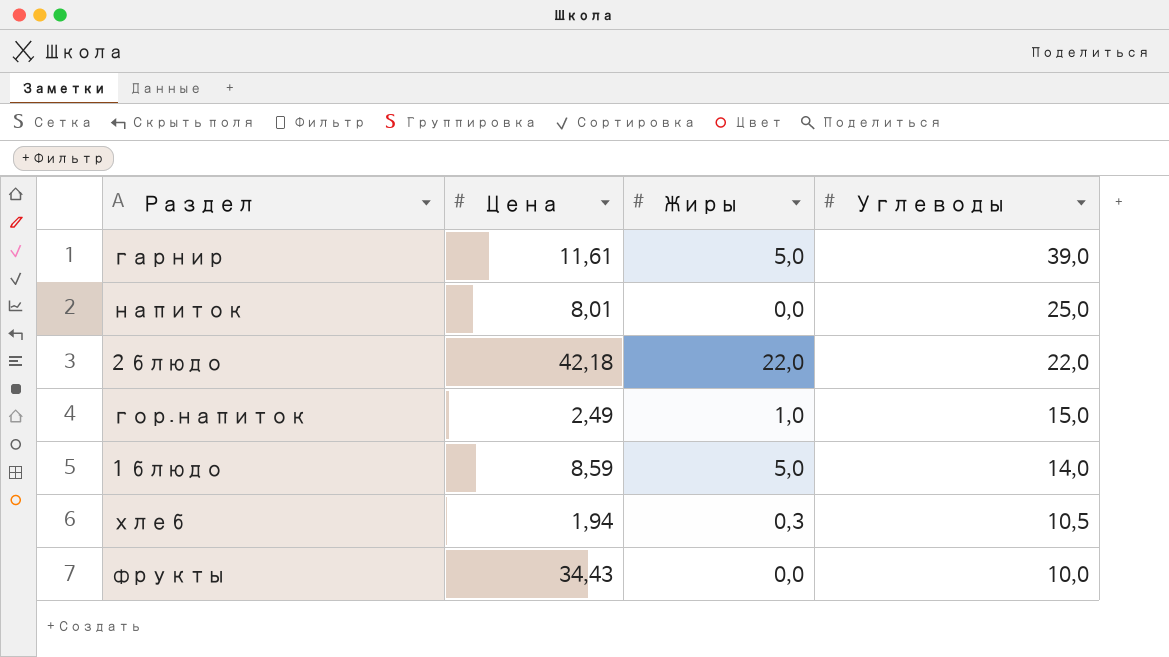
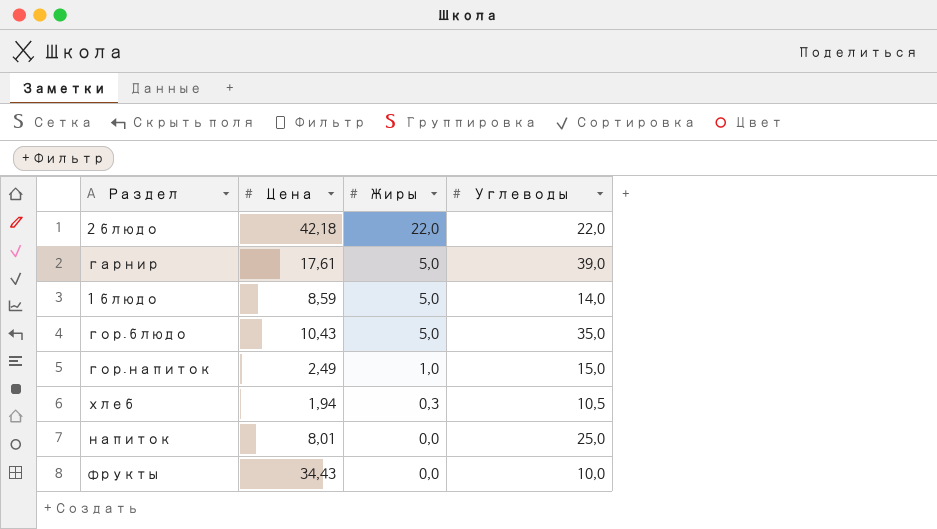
row order: Углеводы descending -> Жиры descending
гарнир | Цена: 11,61 -> 17,61
row гор.блюдо: none -> 10,43 | 5,0 | 35,0

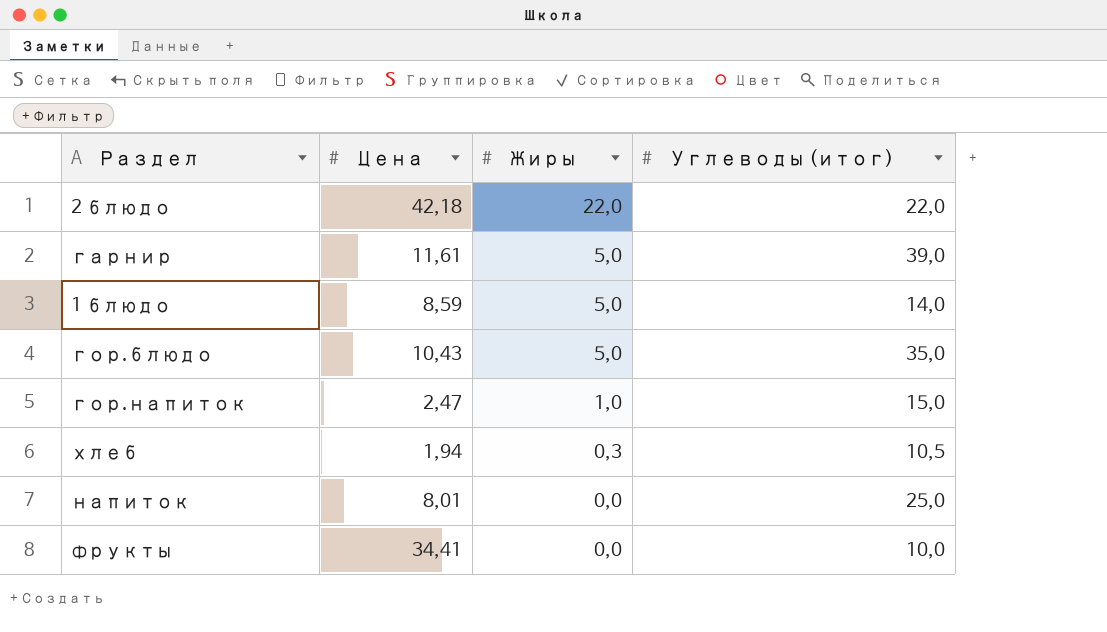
column name: Углеводы -> Углеводы (итог)
гарнир | Цена: 17,61 -> 11,61
гор.напиток | Цена: 2,49 -> 2,47
фрукты | Цена: 34,43 -> 34,41

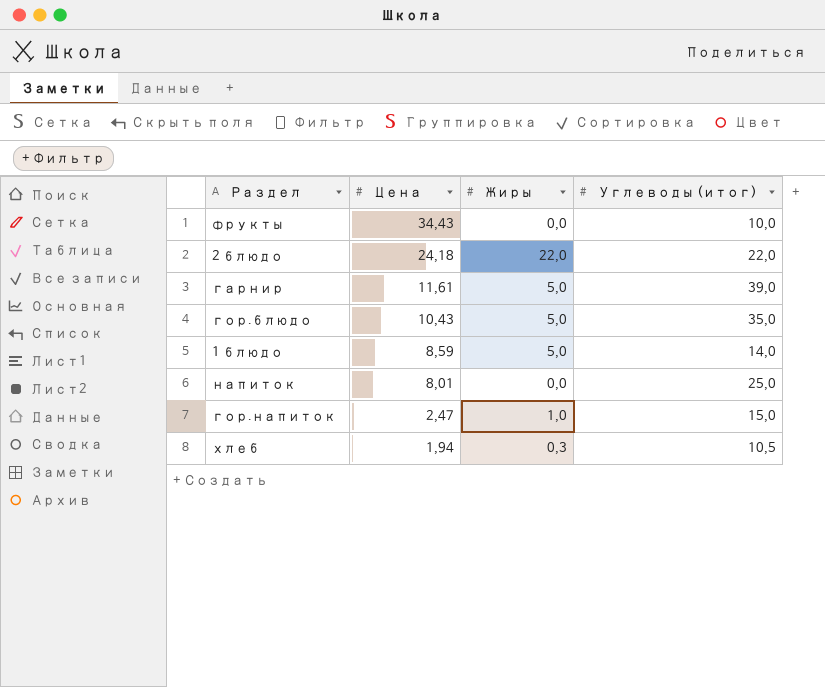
row order: Жиры descending -> Цена descending
фрукты | Цена: 34,41 -> 34,43
2 блюдо | Цена: 42,18 -> 24,18

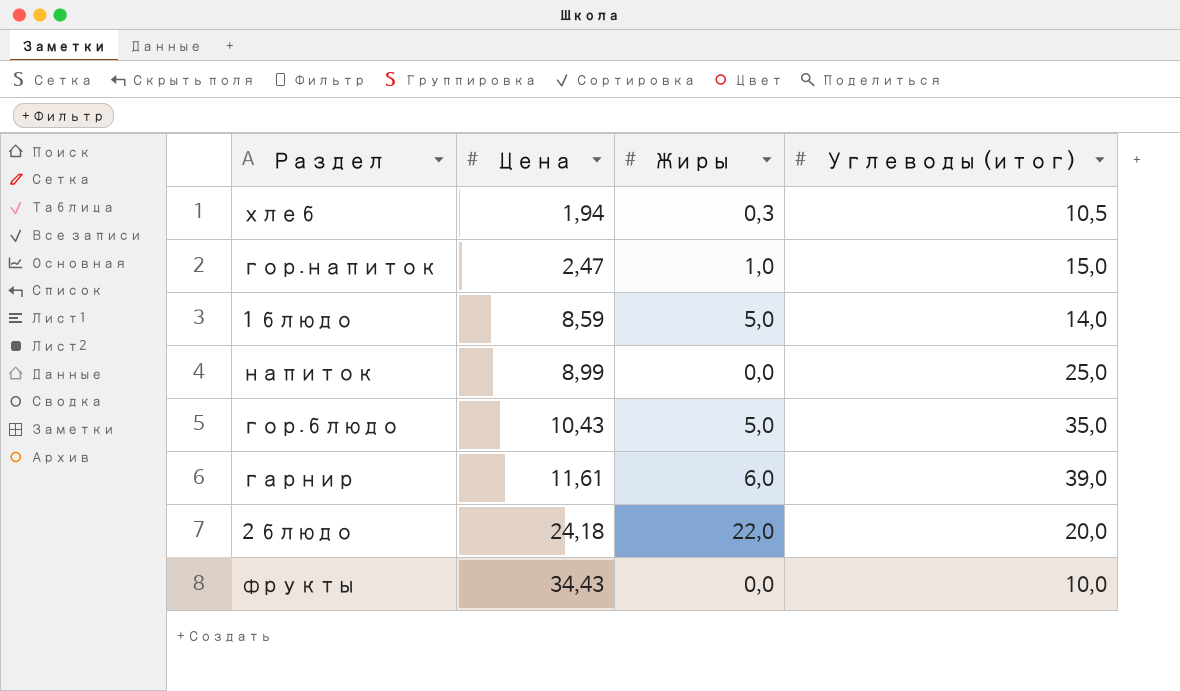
row order: Цена descending -> Цена ascending
напиток | Цена: 8,01 -> 8,99
гарнир | Жиры: 5,0 -> 6,0
2 блюдо | Углеводы (итог): 22,0 -> 20,0

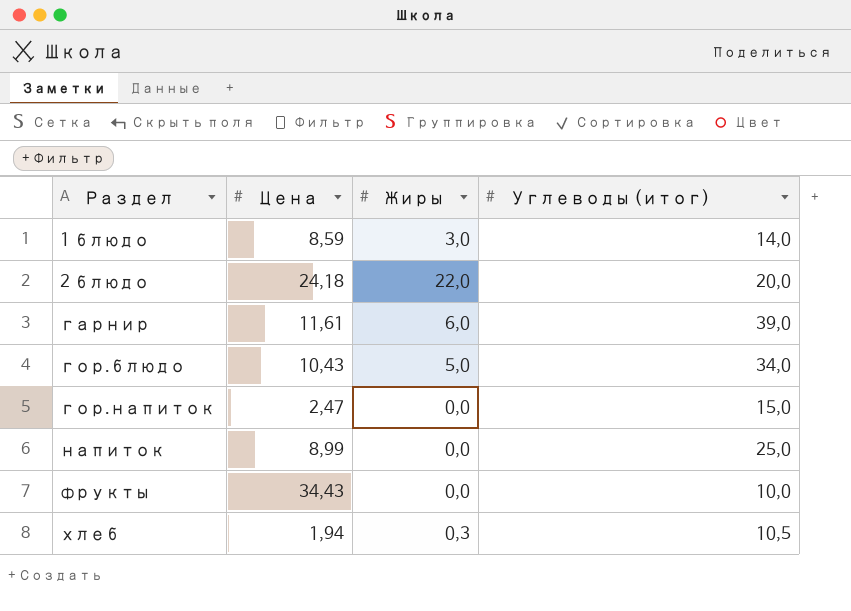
row order: Цена ascending -> Раздел ascending
1 блюдо | Жиры: 5,0 -> 3,0
гор.блюдо | Углеводы (итог): 35,0 -> 34,0
гор.напиток | Жиры: 1,0 -> 0,0

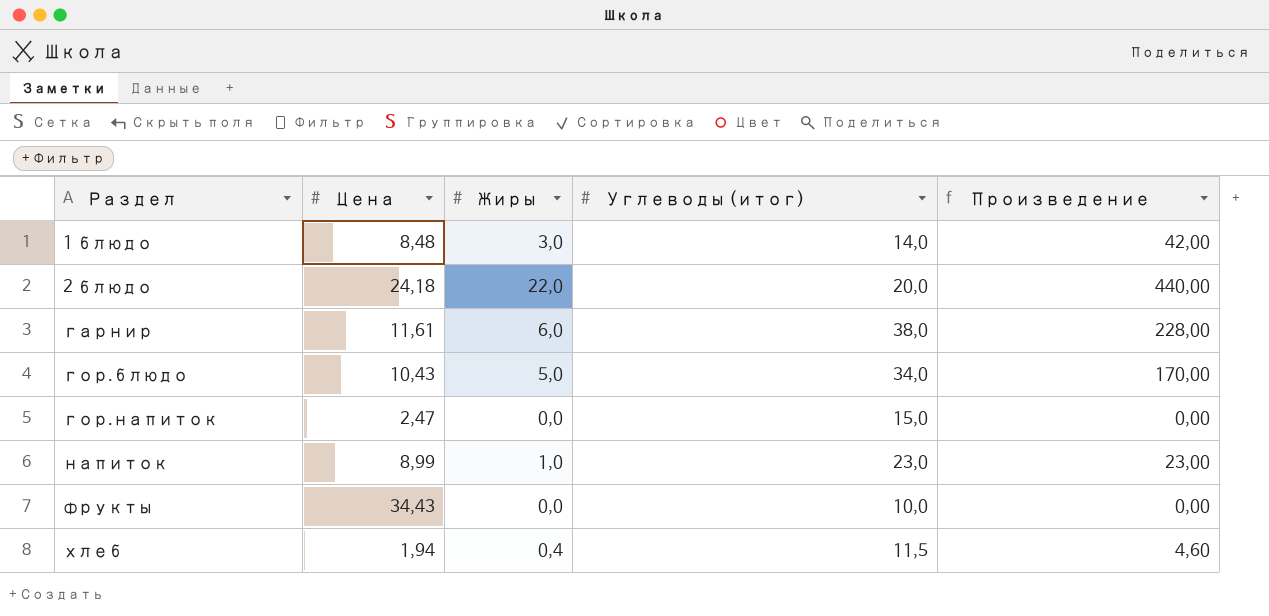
column Произведение | formula: none -> [Жиры] * [Углеводы (итог)]
1 блюдо | Цена: 8,59 -> 8,48
гарнир | Углеводы (итог): 39,0 -> 38,0
напиток | Жиры: 0,0 -> 1,0
напиток | Углеводы (итог): 25,0 -> 23,0
хлеб | Жиры: 0,3 -> 0,4
хлеб | Углеводы (итог): 10,5 -> 11,5

